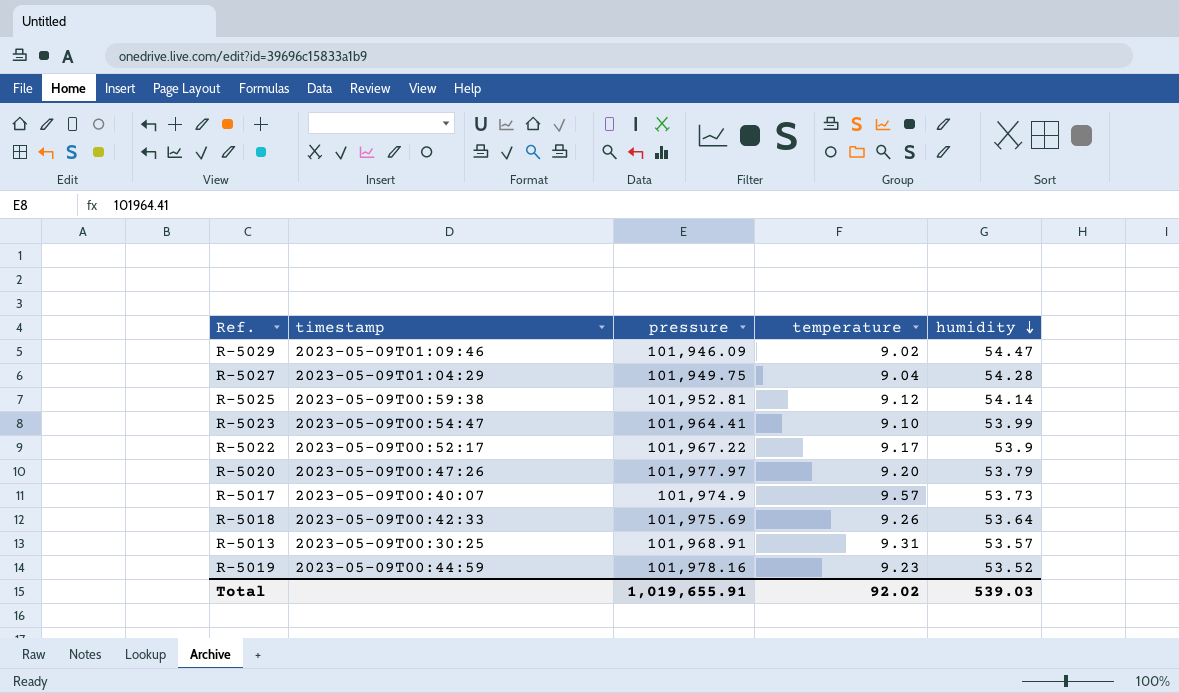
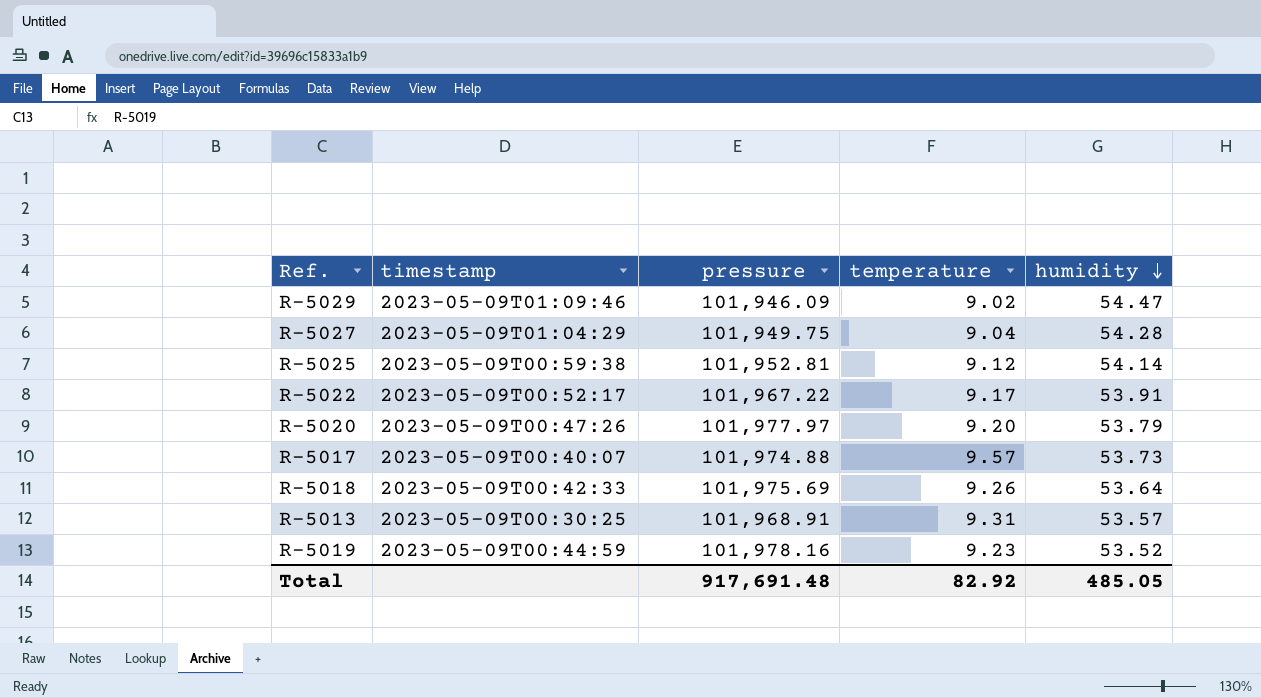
row R-5023: 2023-05-09T00:54:47 | 101,964.41 | 9.10 | 53.99 -> none
R-5022 | humidity: 53.9 -> 53.91
R-5017 | pressure: 101,974.9 -> 101,974.88
Total | pressure: 1,019,655.91 -> 917,691.48
Total | temperature: 92.02 -> 82.92
Total | humidity: 539.03 -> 485.05

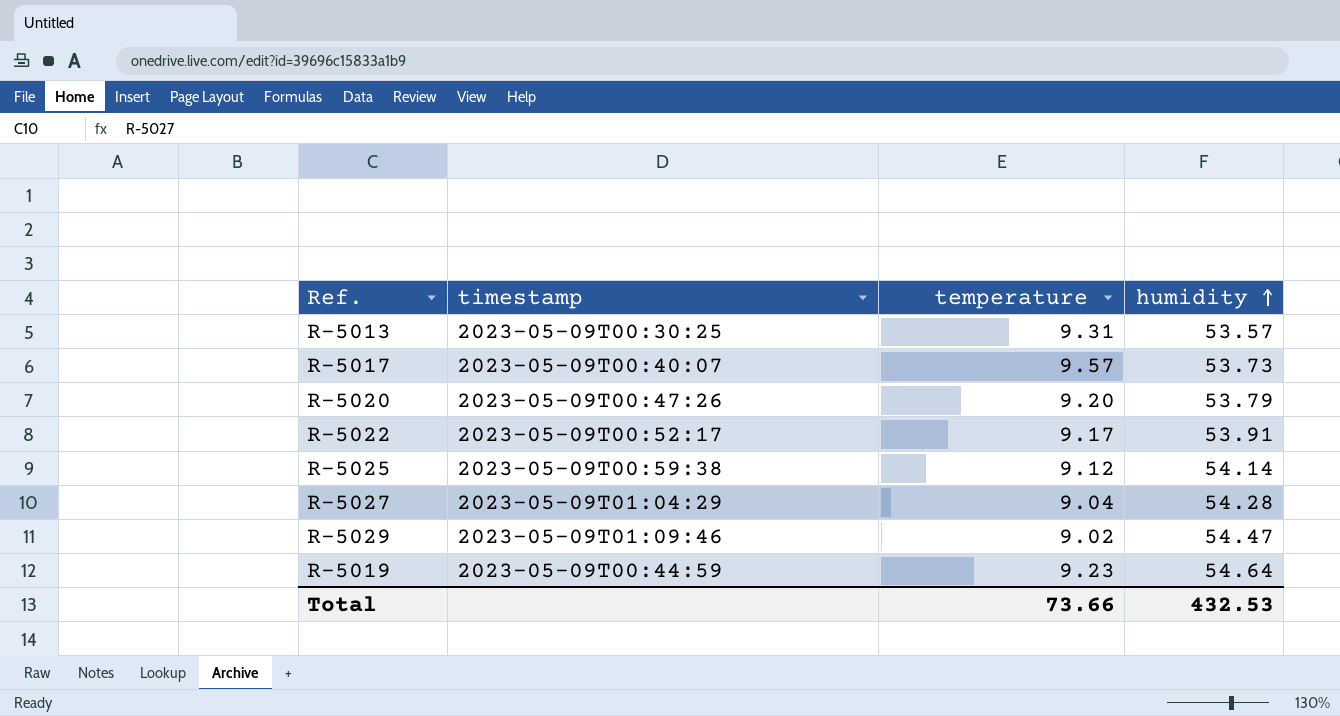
row order: humidity descending -> humidity ascending
column pressure | position: 3 -> none
row R-5018: 2023-05-09T00:42:33 | 101,975.69 | 9.26 | 53.64 -> none
R-5019 | humidity: 53.52 -> 54.64
Total | temperature: 82.92 -> 73.66
Total | humidity: 485.05 -> 432.53

